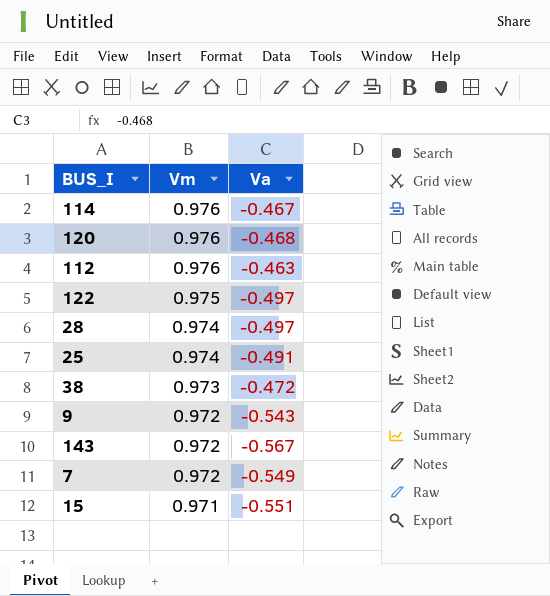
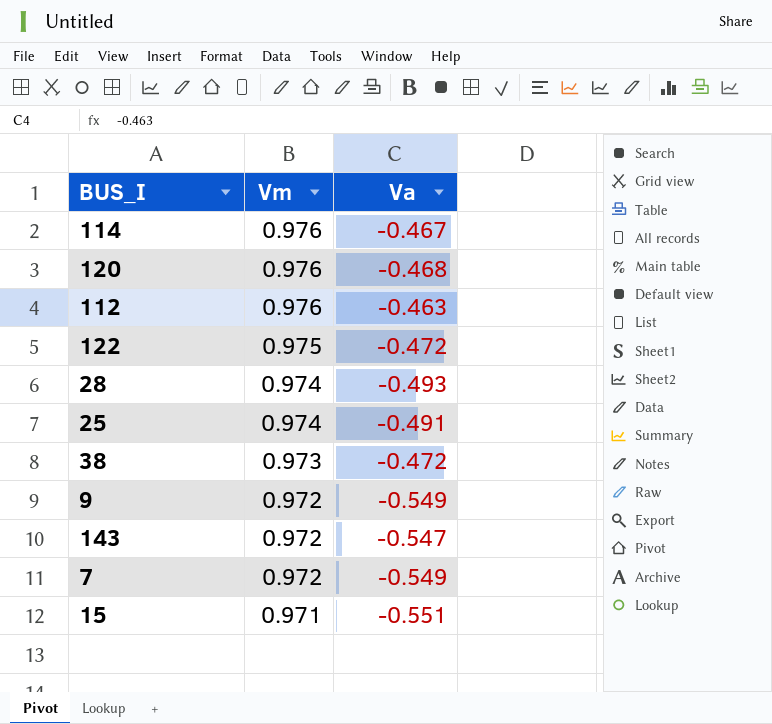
122 | Va: -0.497 -> -0.472
28 | Va: -0.497 -> -0.493
9 | Va: -0.543 -> -0.549
143 | Va: -0.567 -> -0.547

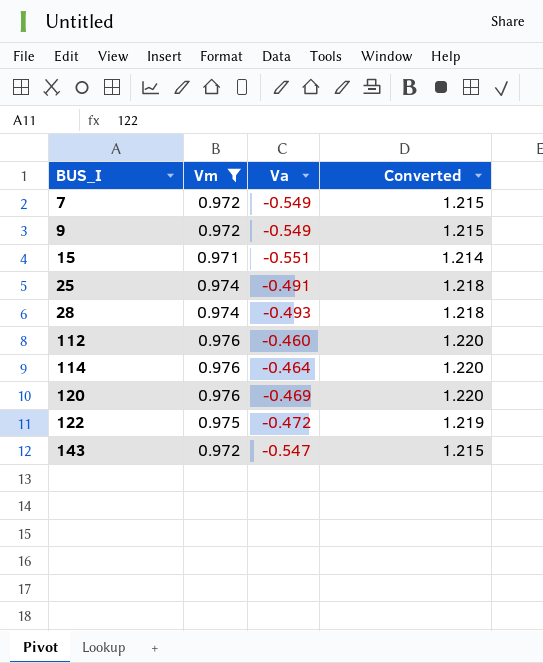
filter: none -> Vm != 0.973
row order: Vm descending -> BUS_I ascending
column Converted | formula: none -> [Vm] * 1.25
112 | Va: -0.463 -> -0.460
114 | Va: -0.467 -> -0.464
120 | Va: -0.468 -> -0.469

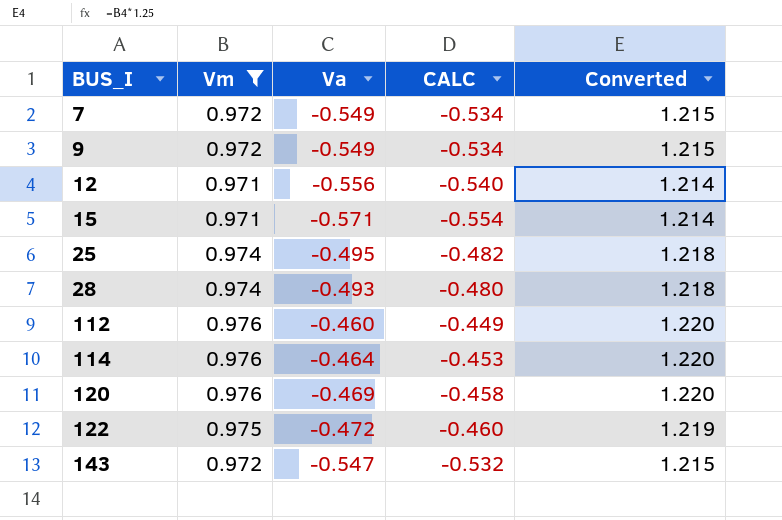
column CALC | formula: none -> [Vm] * [Va]
row 12: none -> 0.971 | -0.556 | -0.540 | 1.214
15 | Va: -0.551 -> -0.571
25 | Va: -0.491 -> -0.495

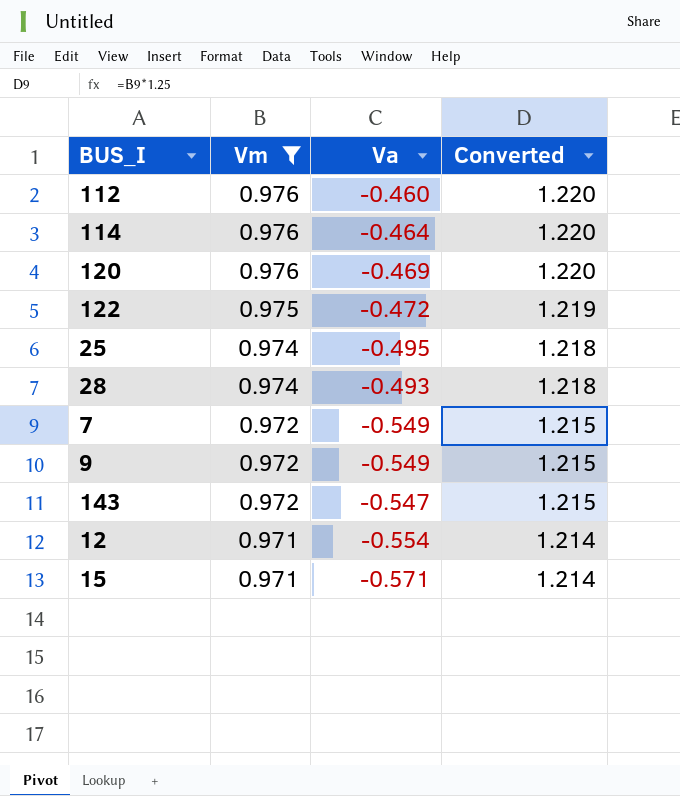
row order: BUS_I ascending -> Vm descending
column CALC | formula: [Vm] * [Va] -> none
12 | Va: -0.556 -> -0.554

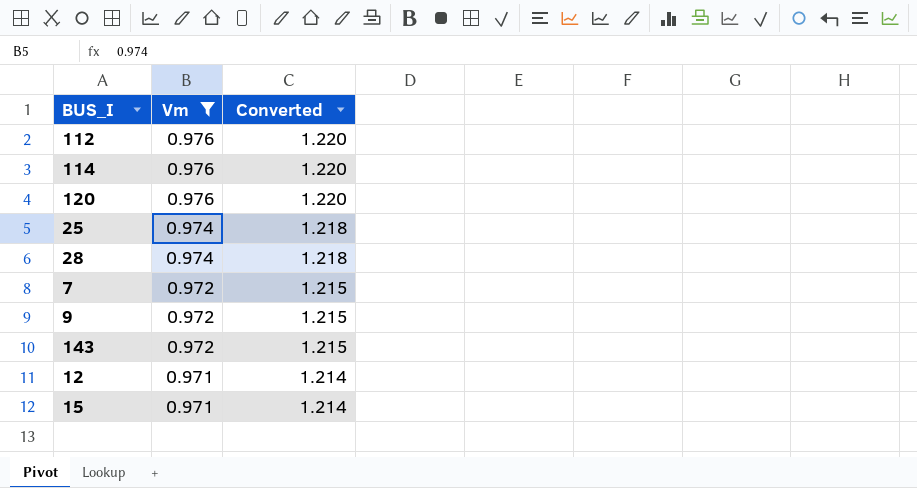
column Va | position: 3 -> none
row 122: 0.975 | -0.472 | 1.219 -> none

